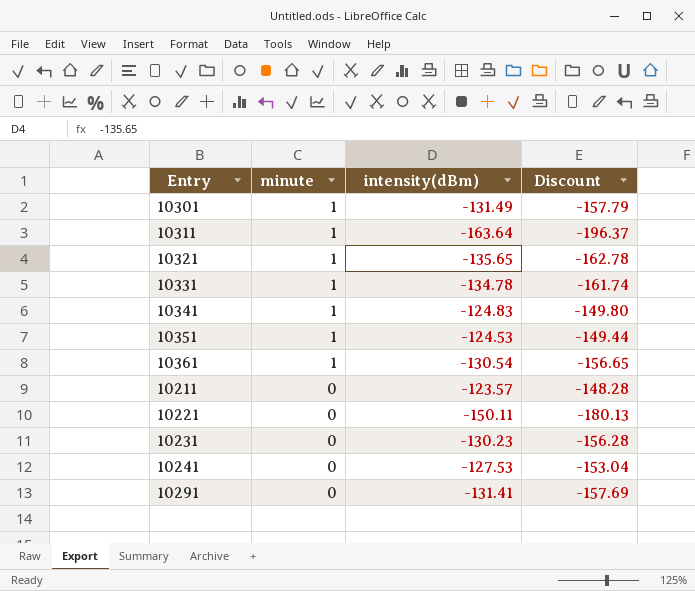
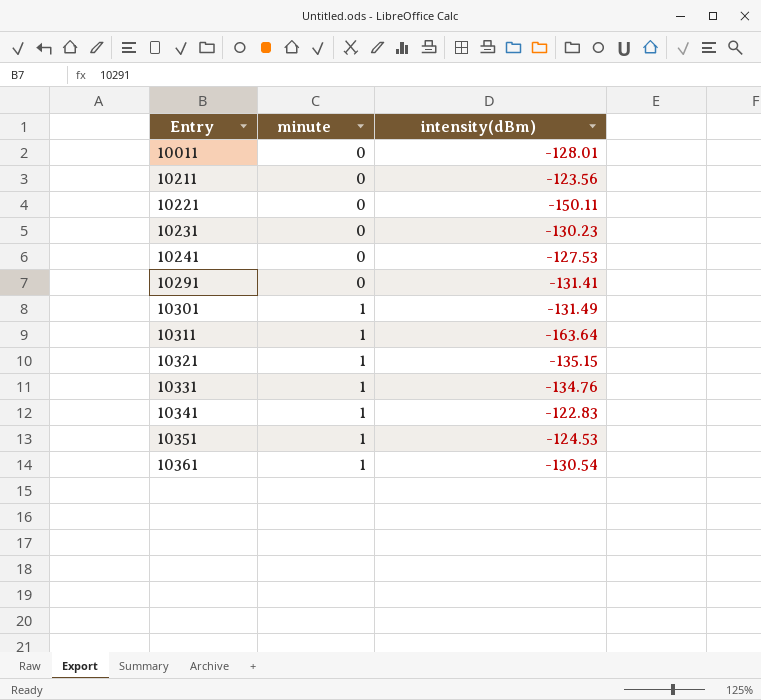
row order: minute descending -> Entry ascending
column Discount | formula: [intensity(dBm)] * 1.2 -> none
row 10011: none -> 0 | -128.01
10211 | intensity(dBm): -123.57 -> -123.56
10321 | intensity(dBm): -135.65 -> -135.15
10331 | intensity(dBm): -134.78 -> -134.76
10341 | intensity(dBm): -124.83 -> -122.83

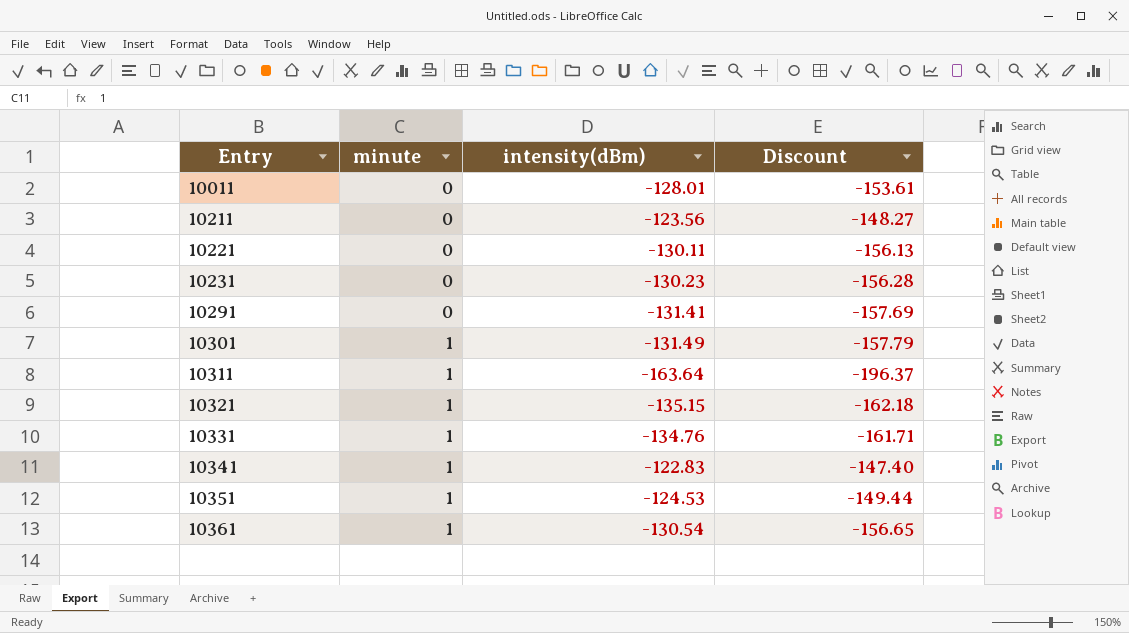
column Discount | formula: none -> [intensity(dBm)] * 1.2
row 10241: 0 | -127.53 -> none
10221 | intensity(dBm): -150.11 -> -130.11

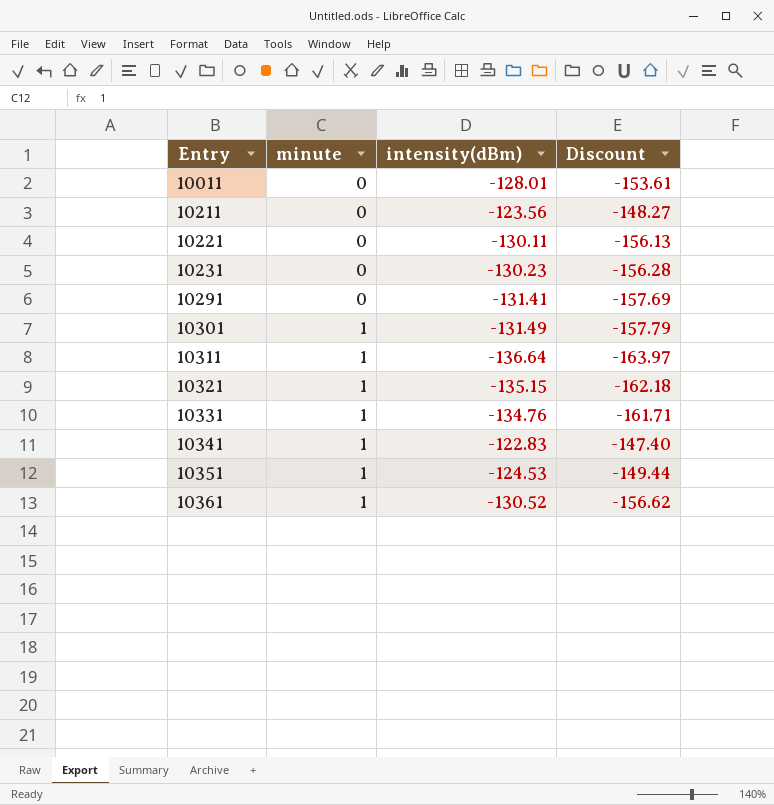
10311 | intensity(dBm): -163.64 -> -136.64
10311 | Discount: -196.37 -> -163.97
10361 | intensity(dBm): -130.54 -> -130.52
10361 | Discount: -156.65 -> -156.62

